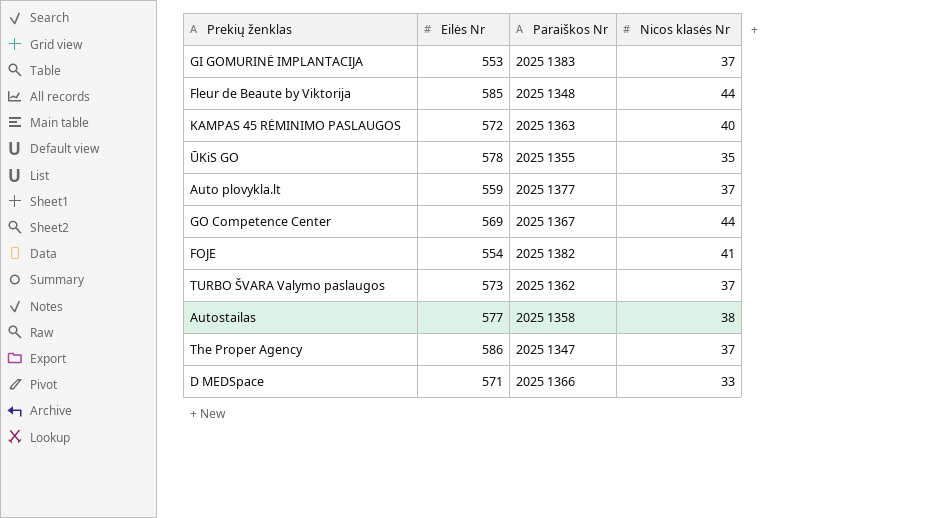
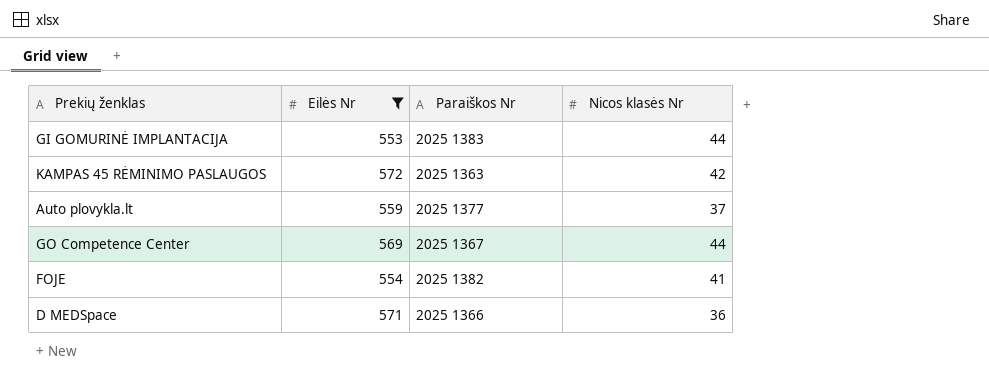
filter: none -> Eilės Nr <= 572
GI GOMURINĖ IMPLANTACIJA | Nicos klasės Nr: 37 -> 44
KAMPAS 45 RĖMINIMO PASLAUGOS | Nicos klasės Nr: 40 -> 42
D MEDSpace | Nicos klasės Nr: 33 -> 36

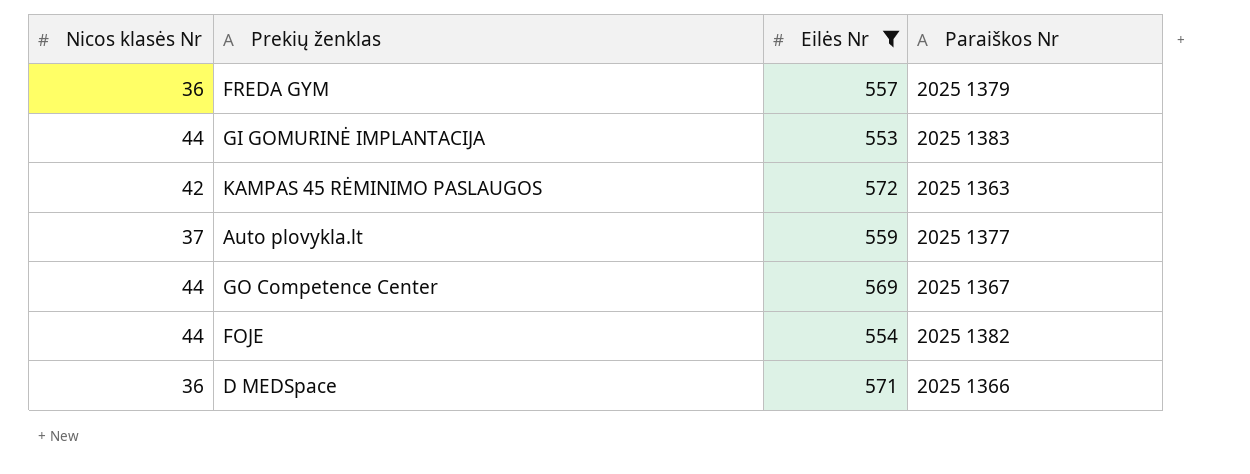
column Nicos klasės Nr | position: 4 -> 1
row FREDA GYM: none -> 36 | 557 | 2025 1379
FOJE | Nicos klasės Nr: 41 -> 44

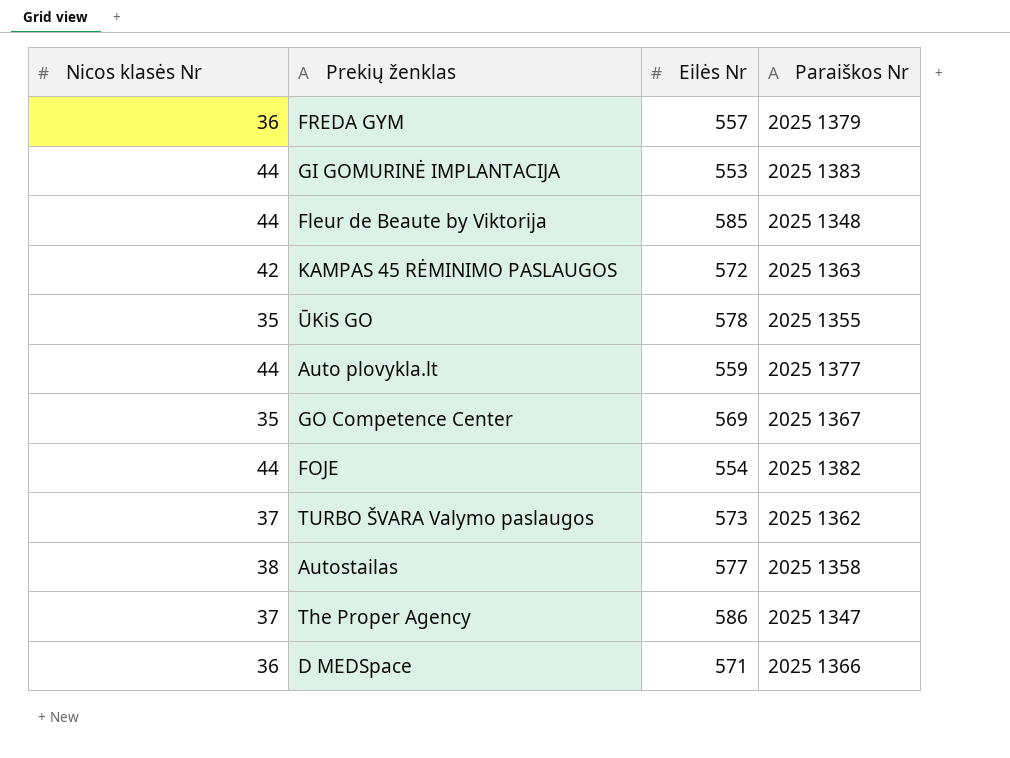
filter: Eilės Nr <= 572 -> none
Auto plovykla.lt | Nicos klasės Nr: 37 -> 44
GO Competence Center | Nicos klasės Nr: 44 -> 35

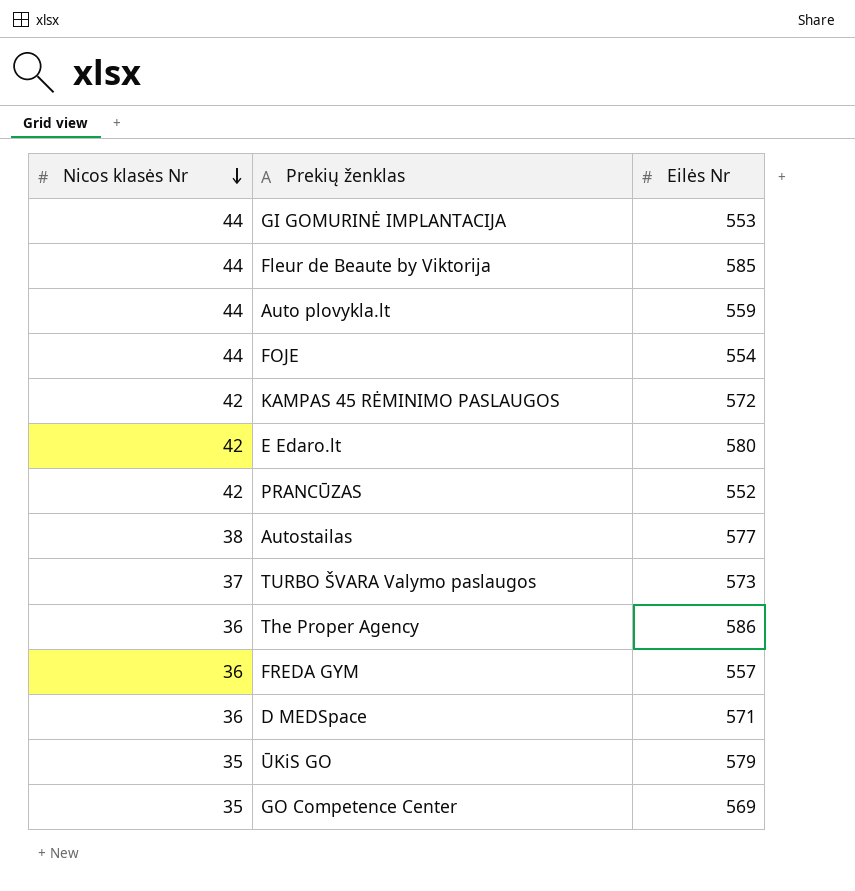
row order: none -> Nicos klasės Nr descending
column Paraiškos Nr | position: 4 -> none
row E Edaro.lt: none -> 42 | 580
row PRANCŪZAS: none -> 42 | 552
The Proper Agency | Nicos klasės Nr: 37 -> 36
ŪKiS GO | Eilės Nr: 578 -> 579

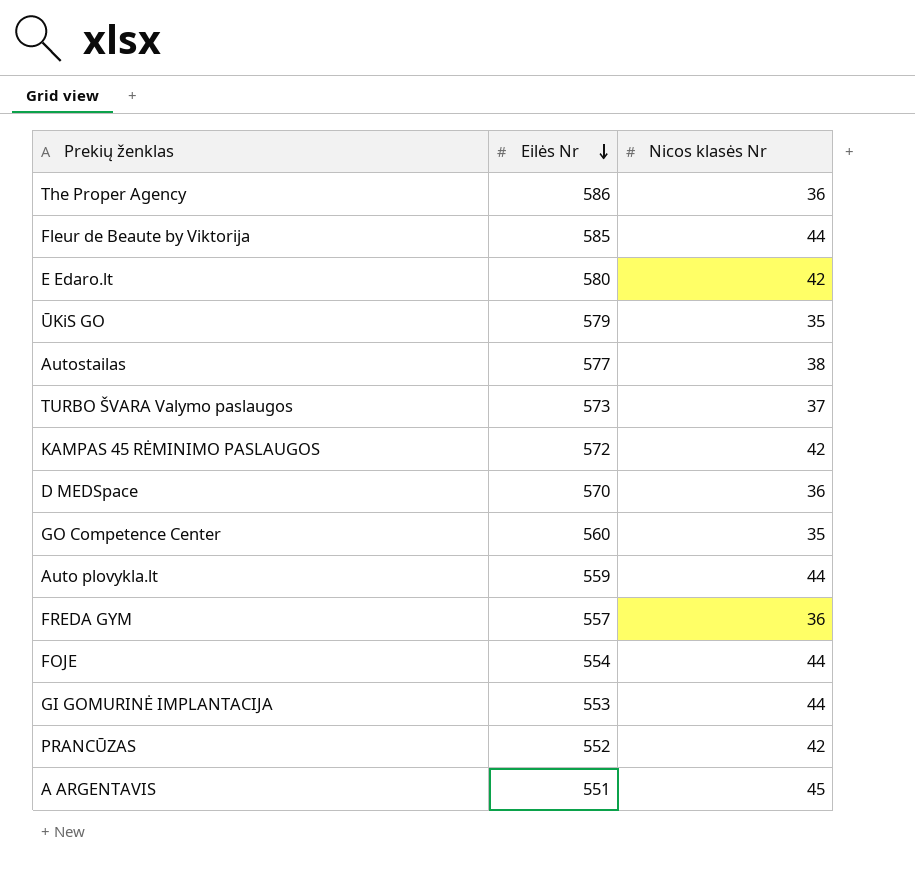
row order: Nicos klasės Nr descending -> Eilės Nr descending
column Nicos klasės Nr | position: 1 -> 3
D MEDSpace | Eilės Nr: 571 -> 570
GO Competence Center | Eilės Nr: 569 -> 560
row A ARGENTAVIS: none -> 551 | 45

